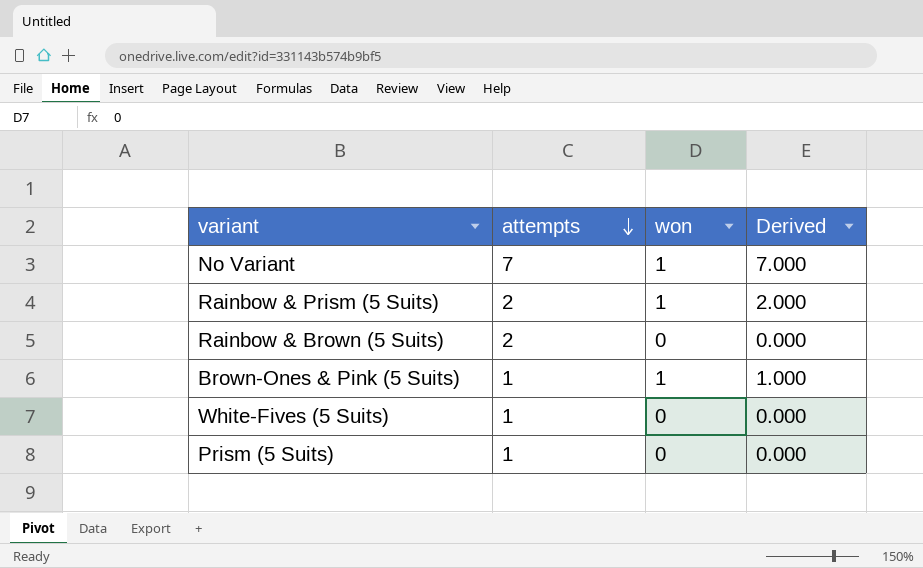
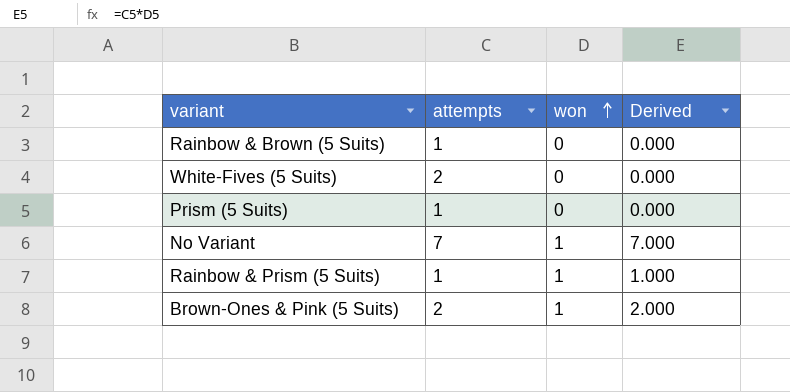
row order: attempts descending -> won ascending
Rainbow & Brown (5 Suits) | attempts: 2 -> 1
White-Fives (5 Suits) | attempts: 1 -> 2
Rainbow & Prism (5 Suits) | attempts: 2 -> 1
Rainbow & Prism (5 Suits) | Derived: 2.000 -> 1.000
Brown-Ones & Pink (5 Suits) | attempts: 1 -> 2
Brown-Ones & Pink (5 Suits) | Derived: 1.000 -> 2.000

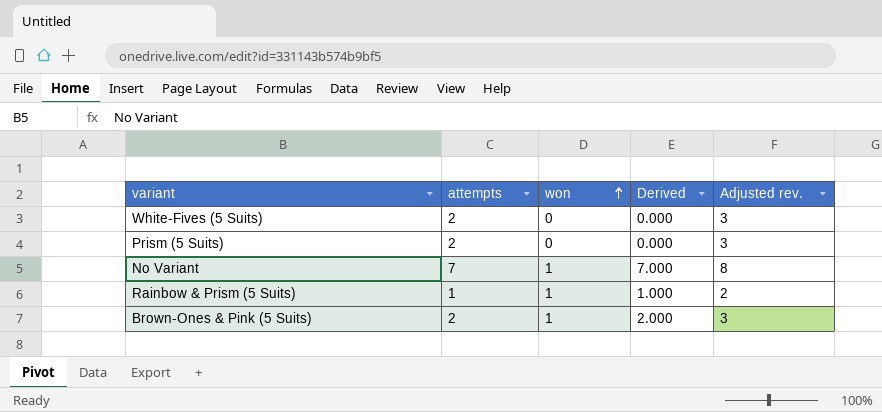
column Adjusted rev. | formula: none -> [attempts] + 1
row Rainbow & Brown (5 Suits): 1 | 0 | 0.000 -> none
Prism (5 Suits) | attempts: 1 -> 2

